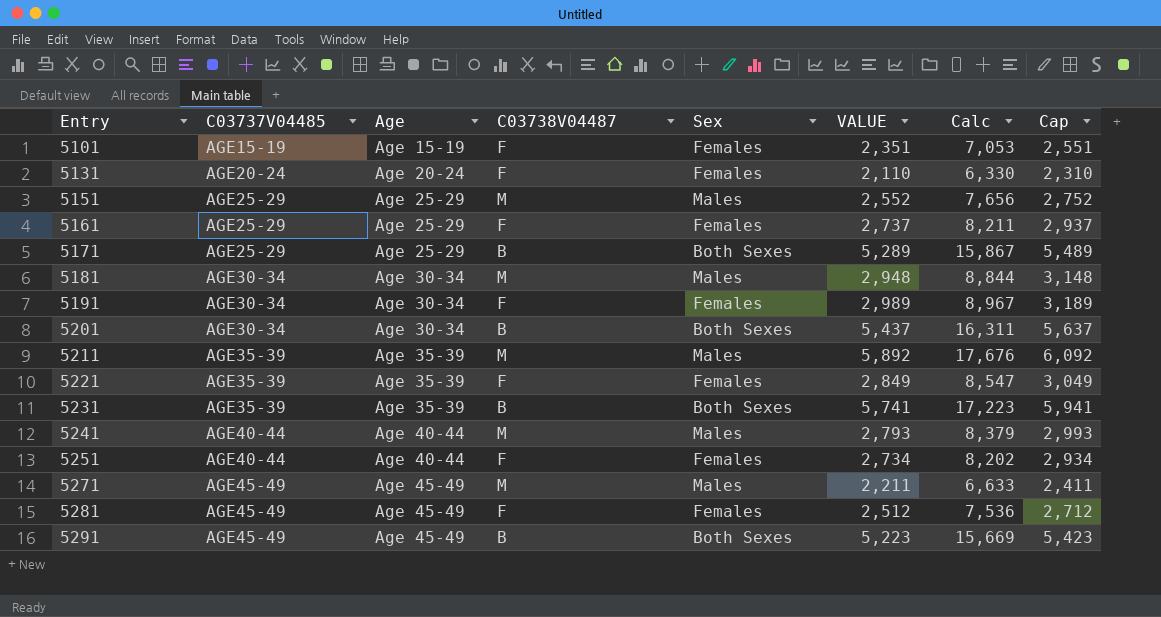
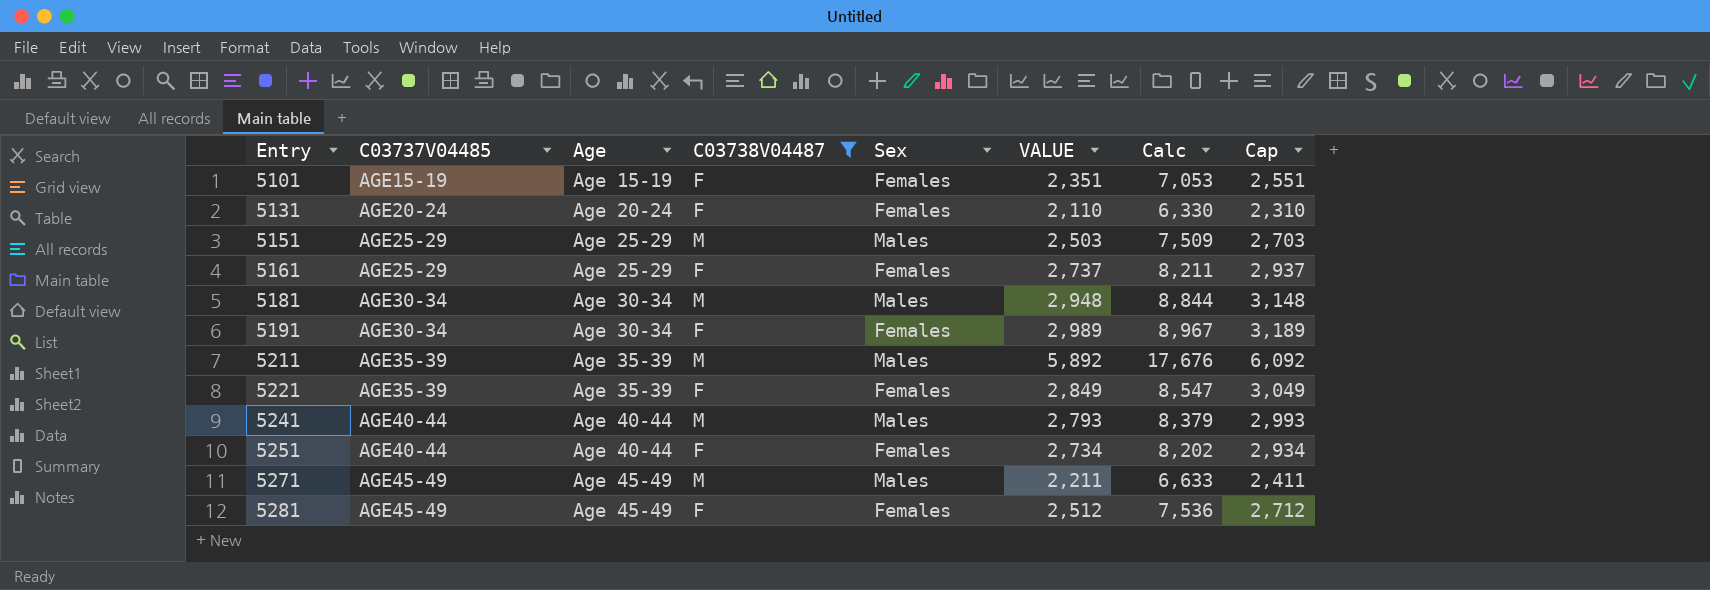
filter: none -> C03738V04487 != B
5151 | VALUE: 2,552 -> 2,503
5151 | Calc: 7,656 -> 7,509
5151 | Cap: 2,752 -> 2,703

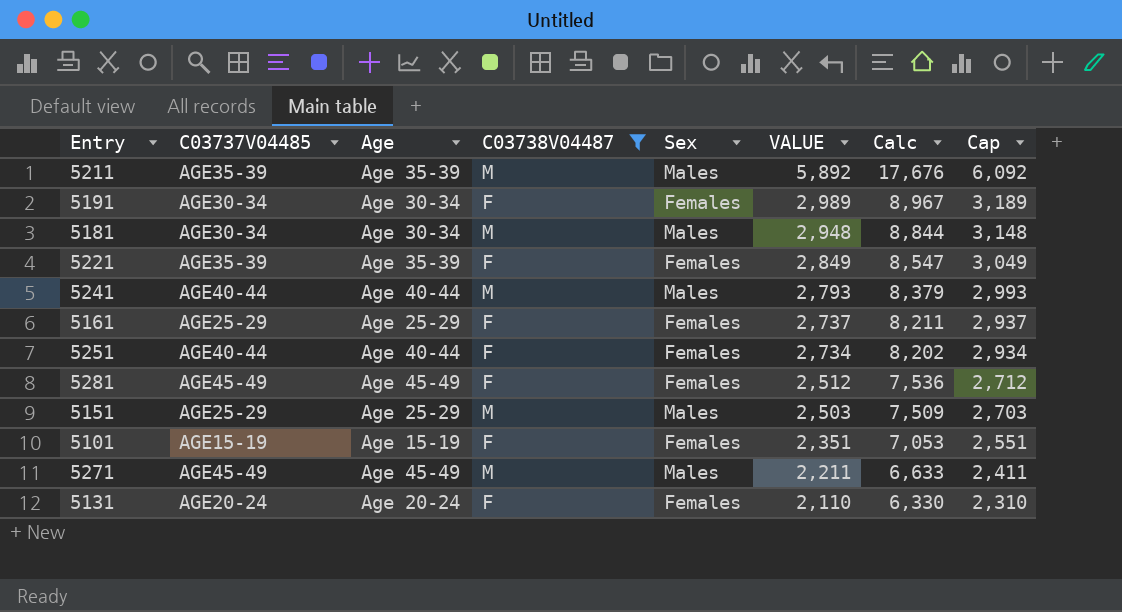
row order: Entry ascending -> VALUE descending

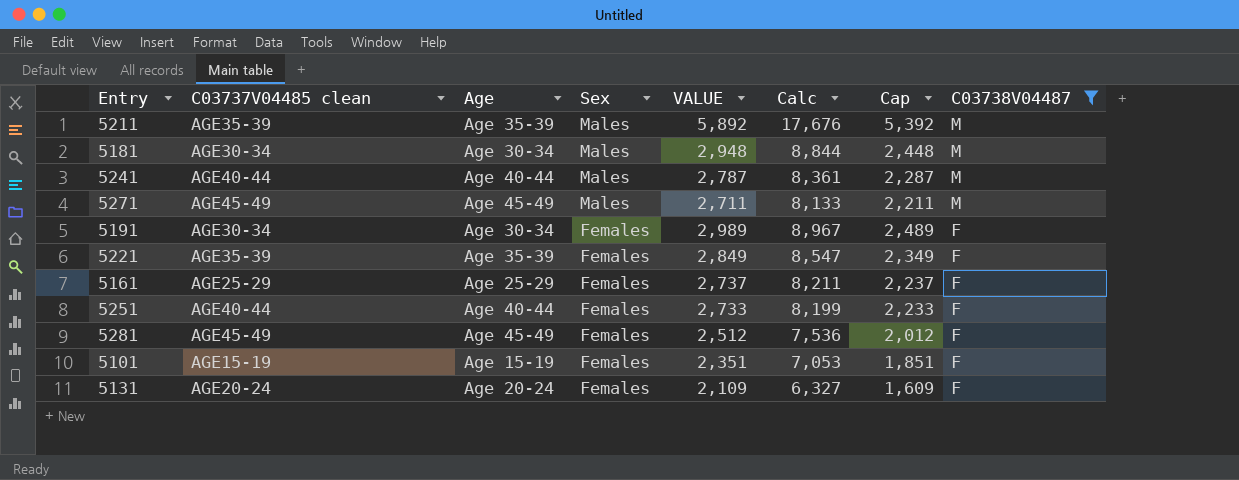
row order: VALUE descending -> Sex descending
column name: C03737V04485 -> C03737V04485 clean
column Cap | formula: [VALUE] + 200 -> [VALUE] - 500
column C03738V04487 | position: 4 -> 8
row 5151: AGE25-29 | Age 25-29 | M | Males | 2,503 | 7,509 | 2,703 -> none
5241 | VALUE: 2,793 -> 2,787
5241 | Calc: 8,379 -> 8,361
5271 | VALUE: 2,211 -> 2,711
5271 | Calc: 6,633 -> 8,133
5251 | VALUE: 2,734 -> 2,733
5251 | Calc: 8,202 -> 8,199
5131 | VALUE: 2,110 -> 2,109
5131 | Calc: 6,330 -> 6,327

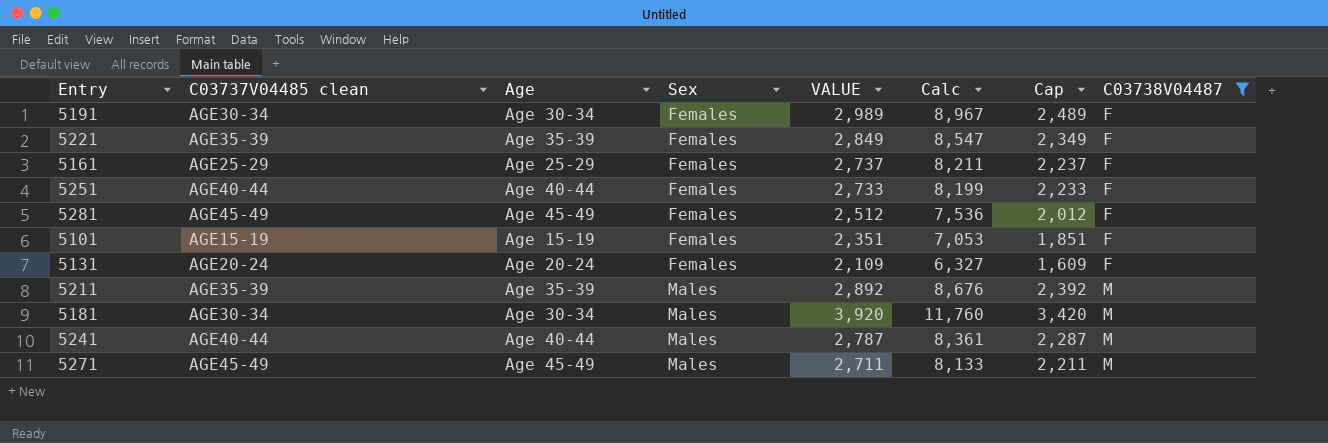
row order: Sex descending -> Sex ascending
5211 | VALUE: 5,892 -> 2,892
5211 | Calc: 17,676 -> 8,676
5211 | Cap: 5,392 -> 2,392
5181 | VALUE: 2,948 -> 3,920
5181 | Calc: 8,844 -> 11,760
5181 | Cap: 2,448 -> 3,420

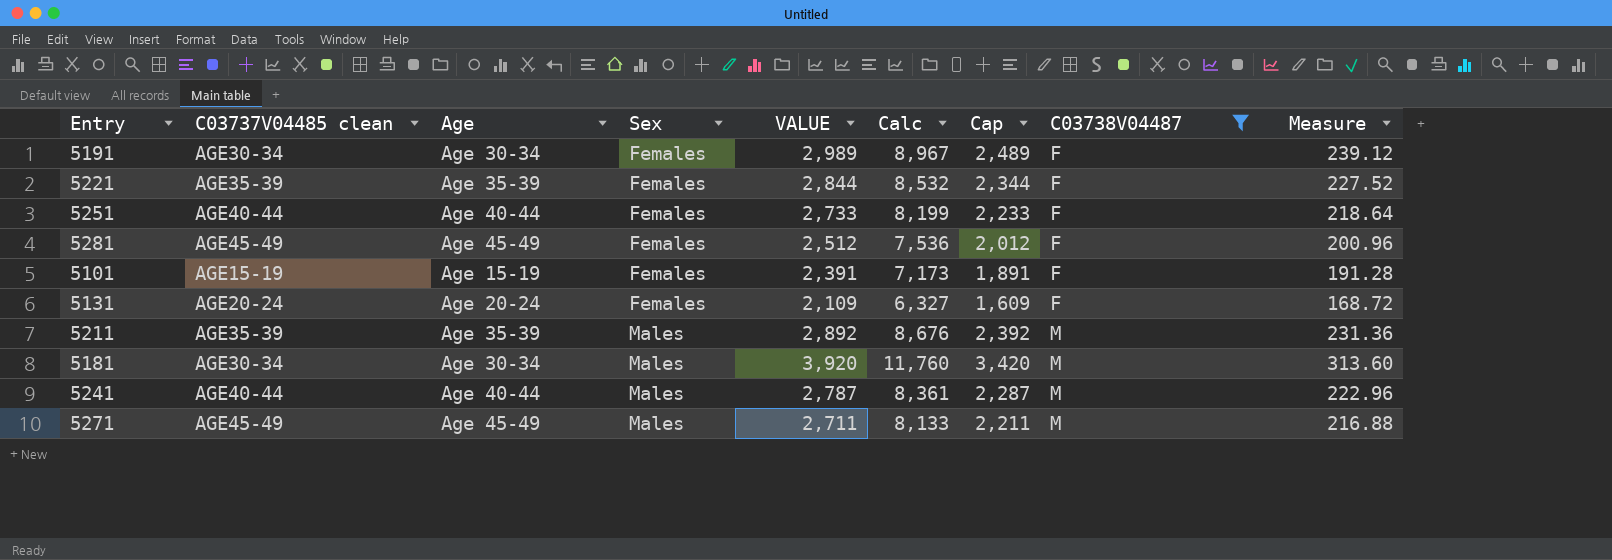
column Measure | formula: none -> [VALUE] * 0.08
row 5161: AGE25-29 | Age 25-29 | Females | 2,737 | 8,211 | 2,237 | F -> none
5221 | VALUE: 2,849 -> 2,844
5221 | Calc: 8,547 -> 8,532
5221 | Cap: 2,349 -> 2,344
5101 | VALUE: 2,351 -> 2,391
5101 | Calc: 7,053 -> 7,173
5101 | Cap: 1,851 -> 1,891

